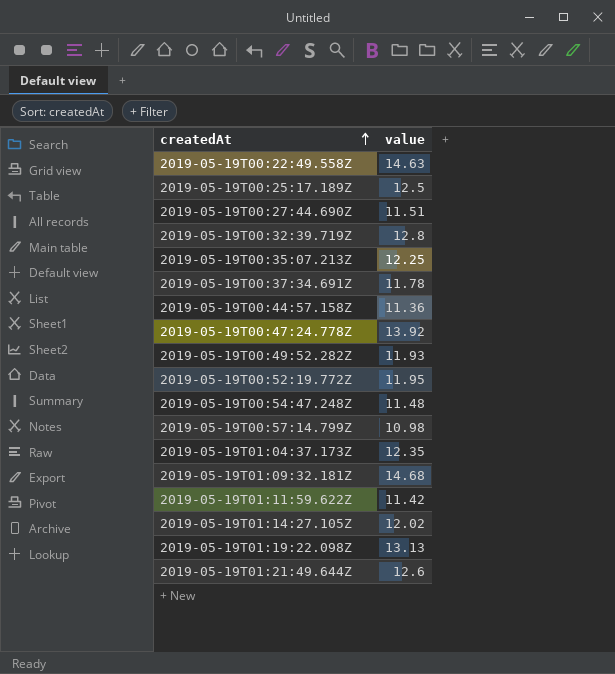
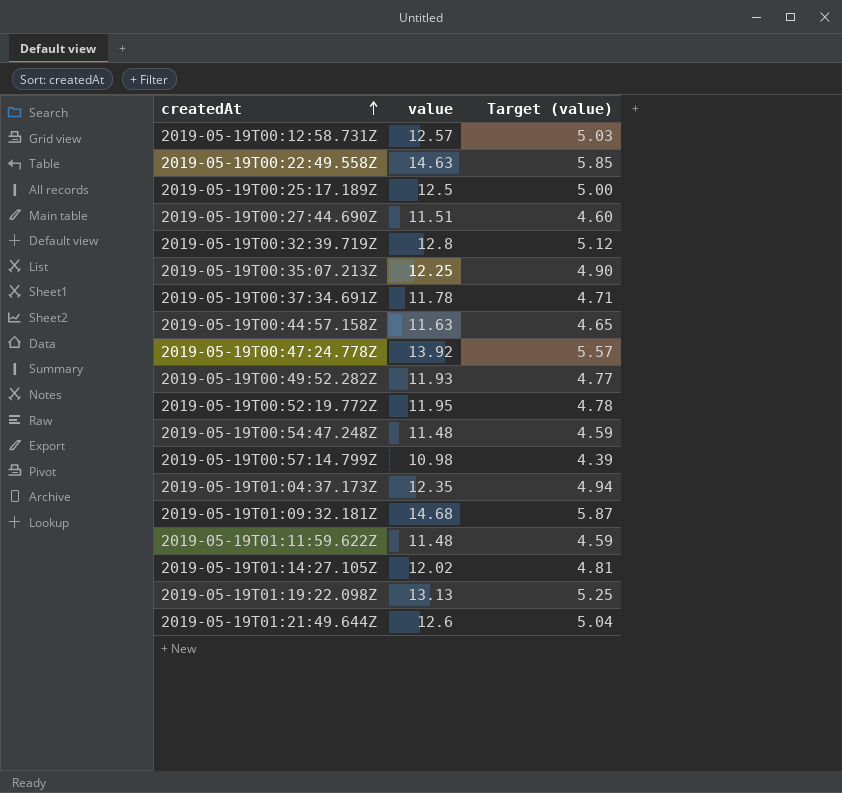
column Target (value) | formula: none -> [value] * 0.4
row 2019-05-19T00:12:58.731Z: none -> 12.57 | 5.03
2019-05-19T00:44:57.158Z | value: 11.36 -> 11.63
2019-05-19T01:11:59.622Z | value: 11.42 -> 11.48

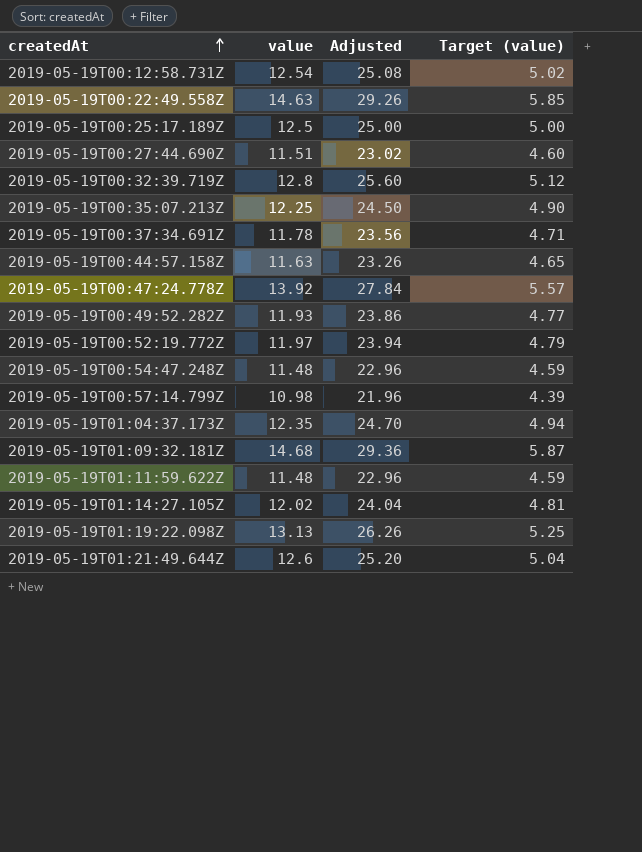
column Adjusted | formula: none -> [value] * 2
2019-05-19T00:12:58.731Z | value: 12.57 -> 12.54
2019-05-19T00:12:58.731Z | Target (value): 5.03 -> 5.02
2019-05-19T00:52:19.772Z | value: 11.95 -> 11.97
2019-05-19T00:52:19.772Z | Target (value): 4.78 -> 4.79

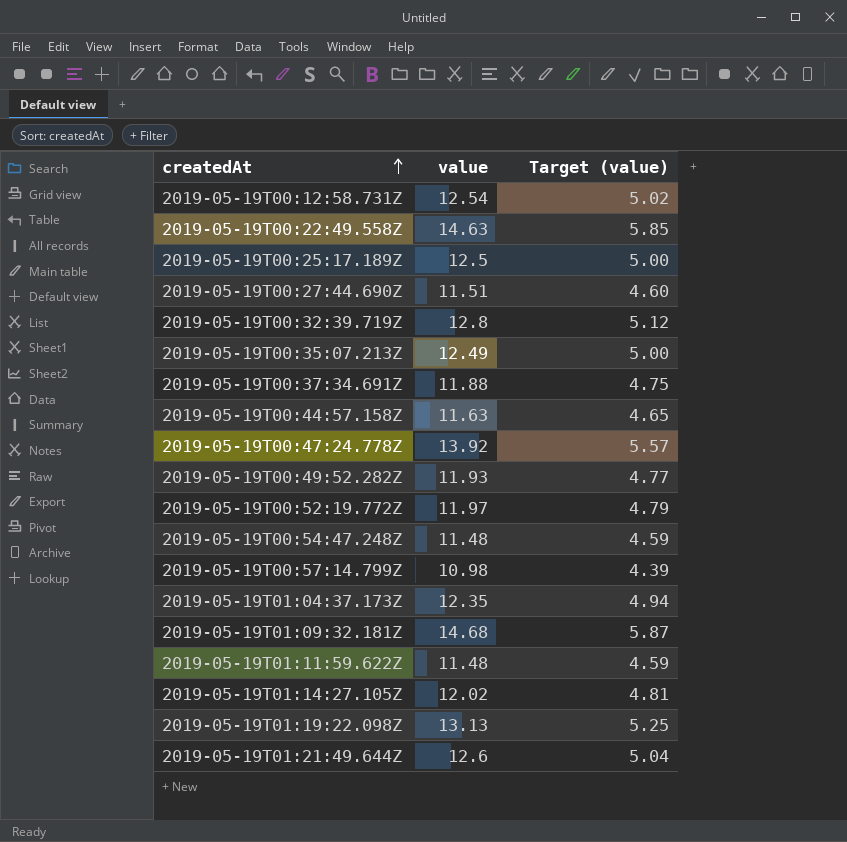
column Adjusted | formula: [value] * 2 -> none
2019-05-19T00:35:07.213Z | value: 12.25 -> 12.49
2019-05-19T00:35:07.213Z | Target (value): 4.90 -> 5.00
2019-05-19T00:37:34.691Z | value: 11.78 -> 11.88
2019-05-19T00:37:34.691Z | Target (value): 4.71 -> 4.75

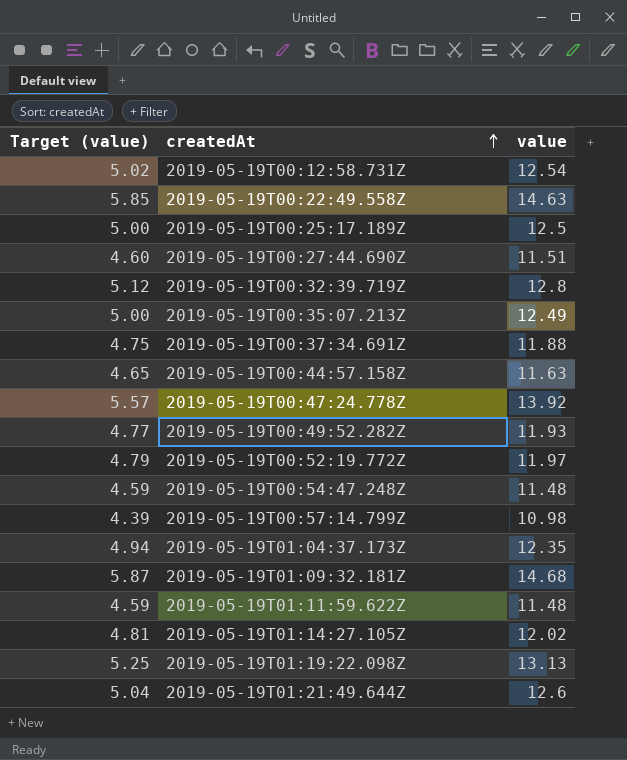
column Target (value) | position: 3 -> 1

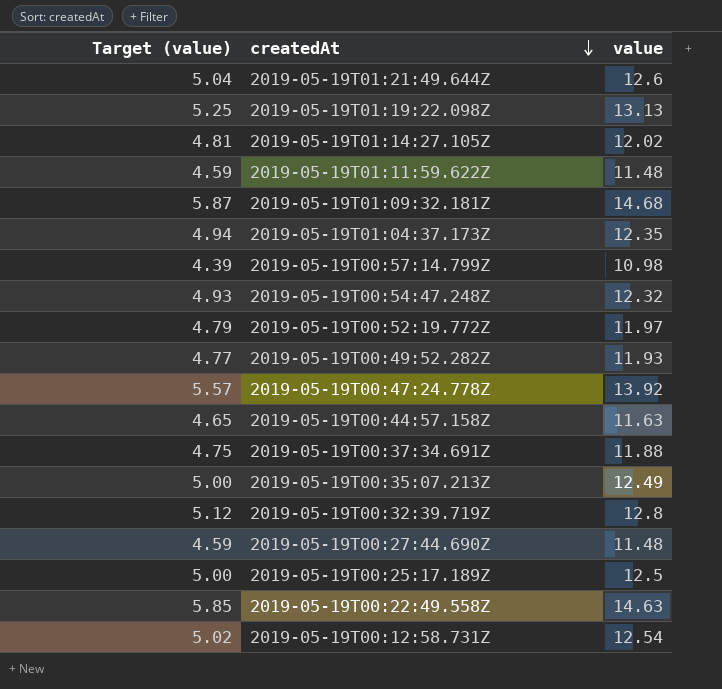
row order: createdAt ascending -> createdAt descending
2019-05-19T00:54:47.248Z | Target (value): 4.59 -> 4.93
2019-05-19T00:54:47.248Z | value: 11.48 -> 12.32
2019-05-19T00:27:44.690Z | Target (value): 4.60 -> 4.59
2019-05-19T00:27:44.690Z | value: 11.51 -> 11.48

